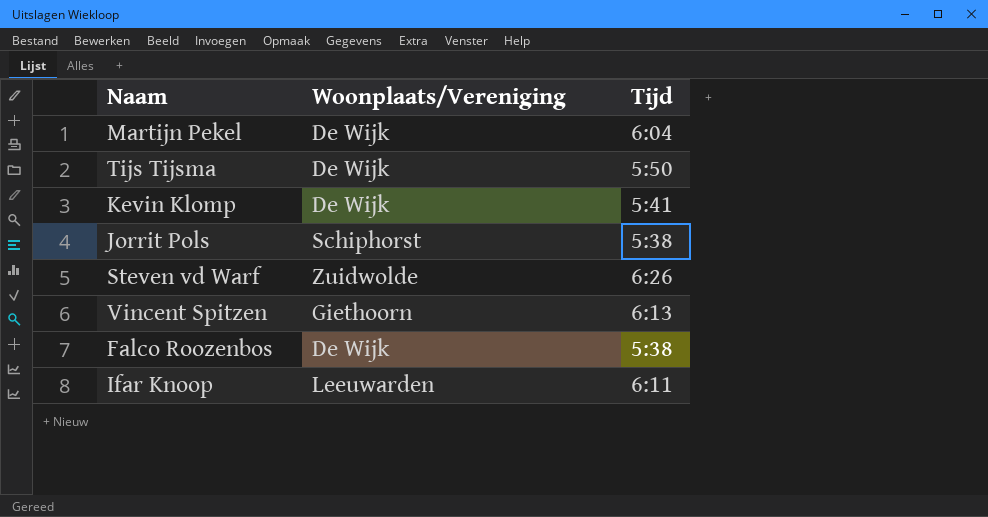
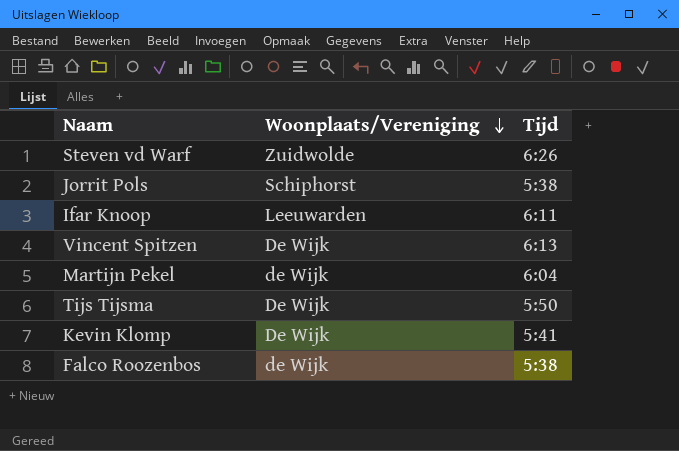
row order: none -> Woonplaats/Vereniging descending
Vincent Spitzen | Woonplaats/Vereniging: Giethoorn -> De Wijk
Martijn Pekel | Woonplaats/Vereniging: De Wijk -> de Wijk
Falco Roozenbos | Woonplaats/Vereniging: De Wijk -> de Wijk

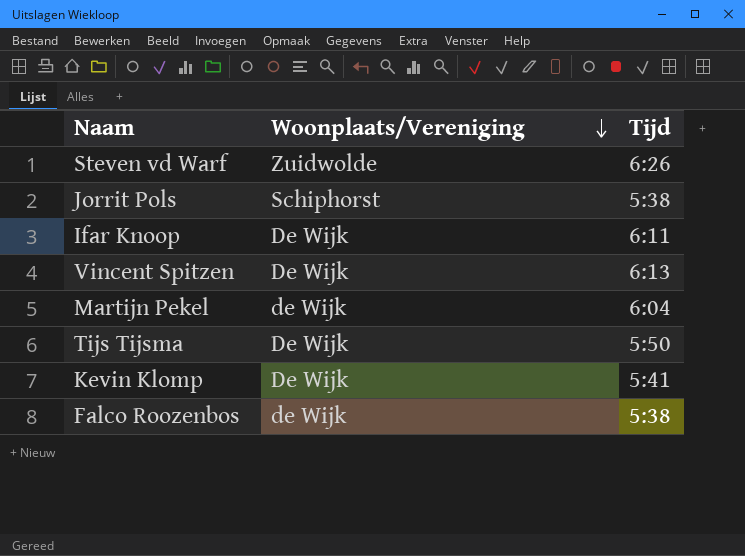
Ifar Knoop | Woonplaats/Vereniging: Leeuwarden -> De Wijk

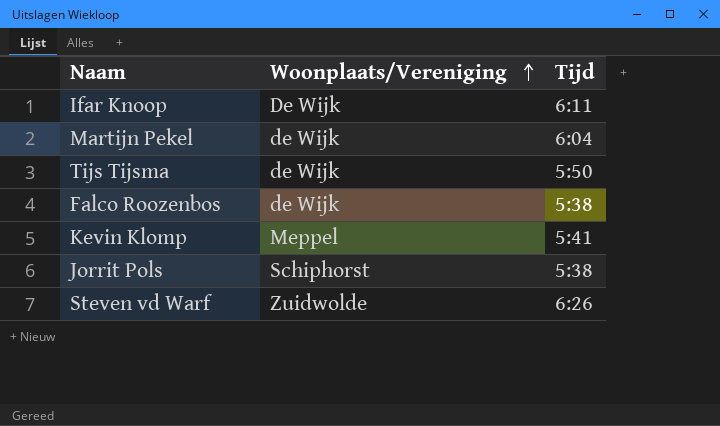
row order: Woonplaats/Vereniging descending -> Woonplaats/Vereniging ascending
row Vincent Spitzen: De Wijk | 6:13 -> none
Tijs Tijsma | Woonplaats/Vereniging: De Wijk -> de Wijk
Kevin Klomp | Woonplaats/Vereniging: De Wijk -> Meppel

